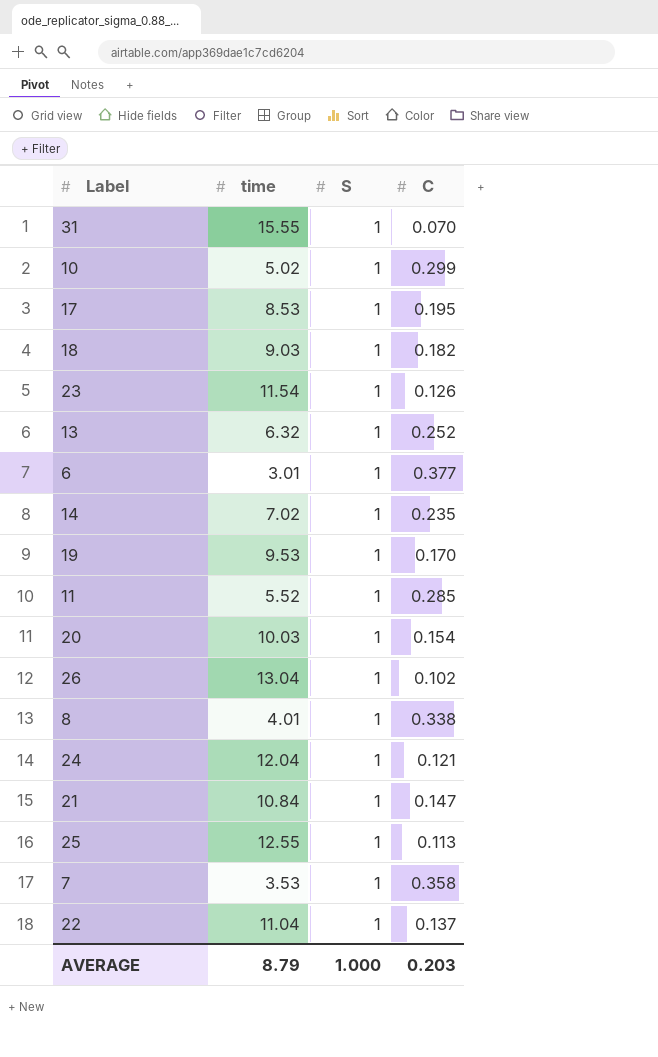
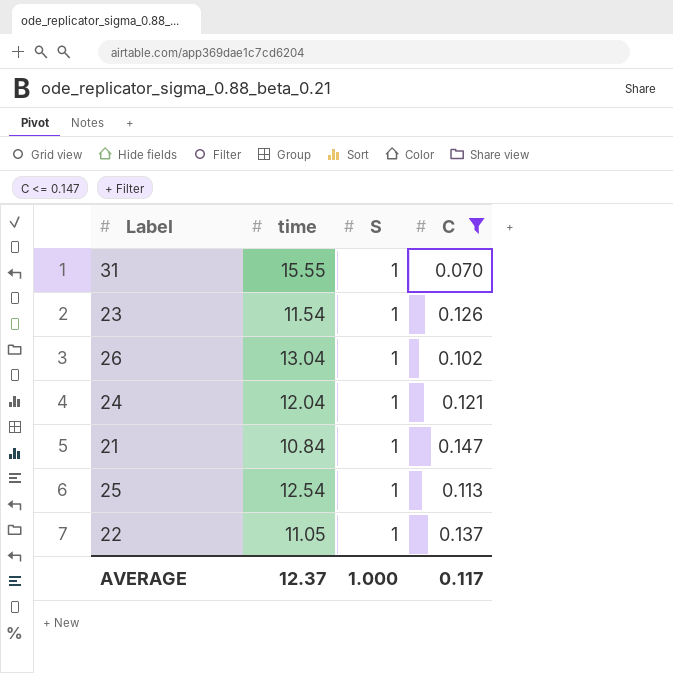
filter: none -> C <= 0.147
25 | time: 12.55 -> 12.54
22 | time: 11.04 -> 11.05
AVERAGE | time: 8.79 -> 12.37
AVERAGE | C: 0.203 -> 0.117

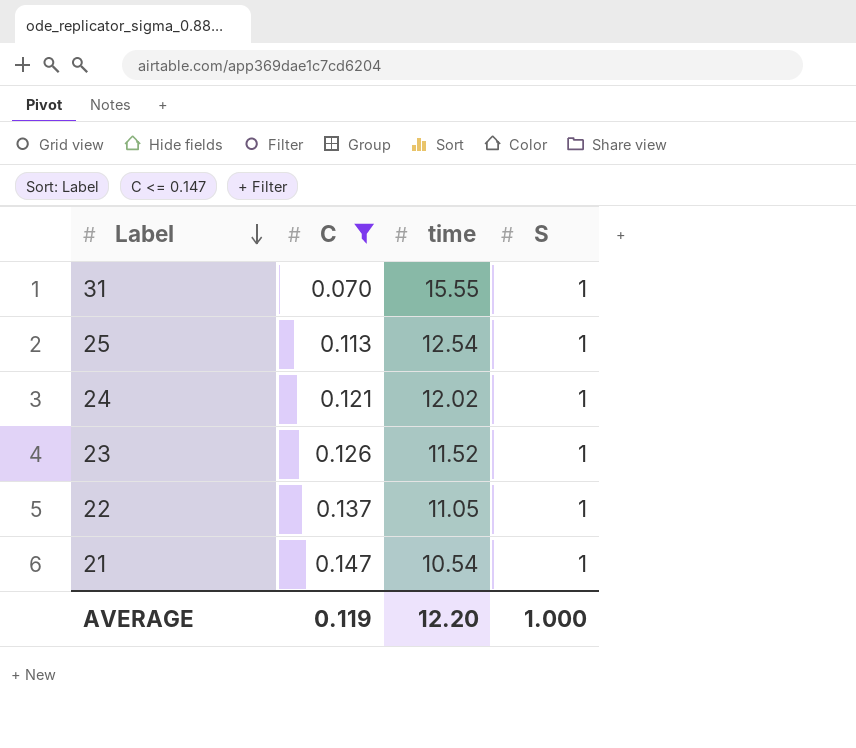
row order: none -> Label descending
column C | position: 4 -> 2
row 26: 13.04 | 1 | 0.102 -> none
24 | time: 12.04 -> 12.02
23 | time: 11.54 -> 11.52
21 | time: 10.84 -> 10.54
AVERAGE | C: 0.117 -> 0.119
AVERAGE | time: 12.37 -> 12.20

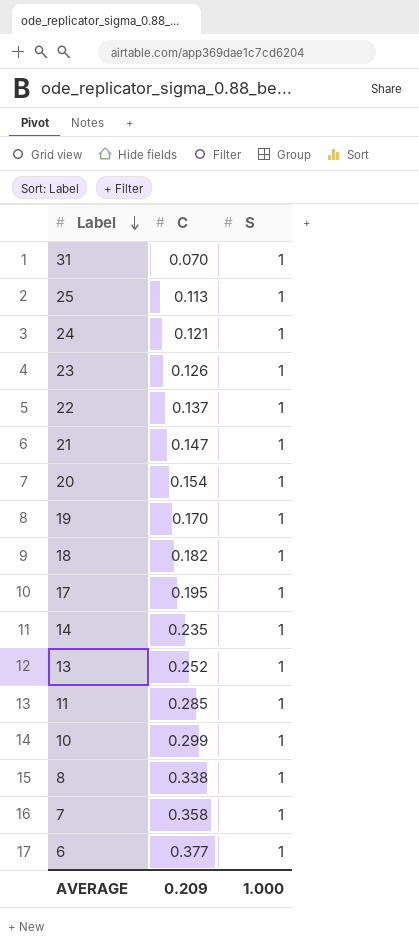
filter: C <= 0.147 -> none
column time | position: 3 -> none
AVERAGE | C: 0.119 -> 0.209

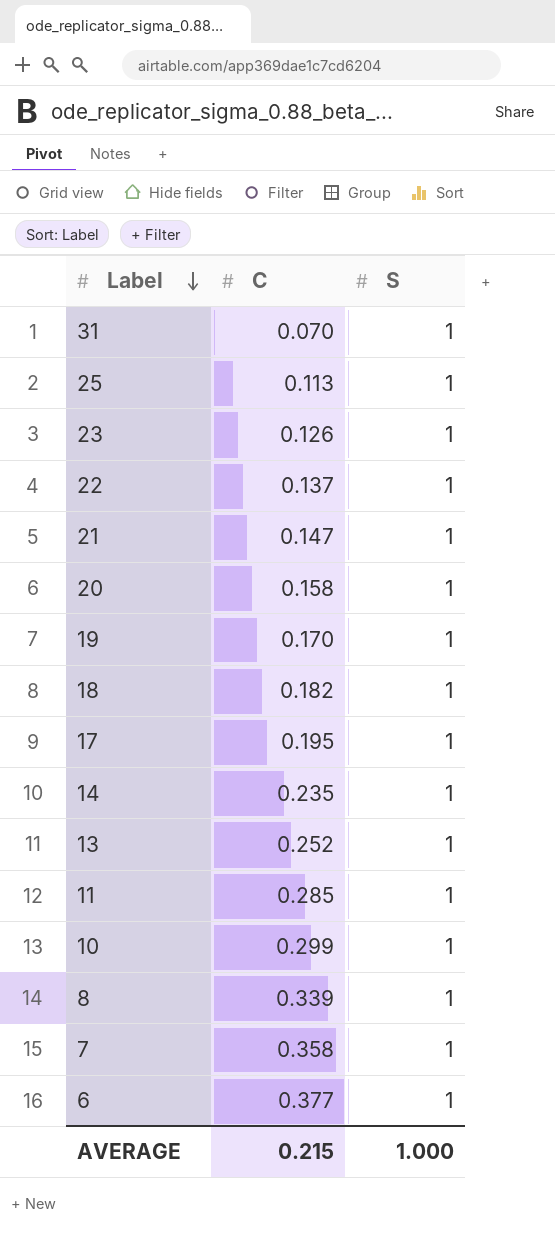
row 24: 0.121 | 1 -> none
20 | C: 0.154 -> 0.158
8 | C: 0.338 -> 0.339
AVERAGE | C: 0.209 -> 0.215

